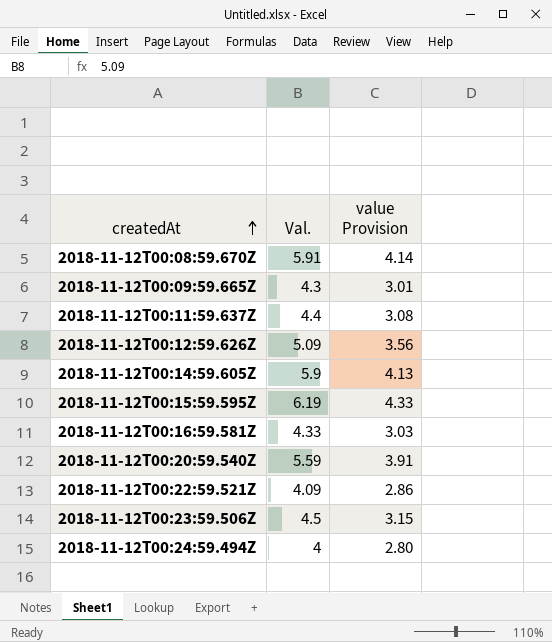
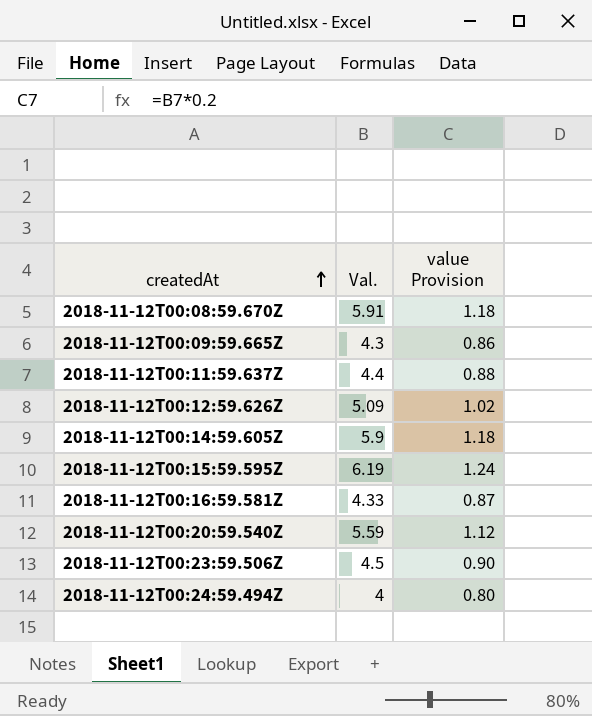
column value Provision | formula: [Val.] * 0.7 -> [Val.] * 0.2
row 2018-11-12T00:22:59.521Z: 4.09 | 2.86 -> none

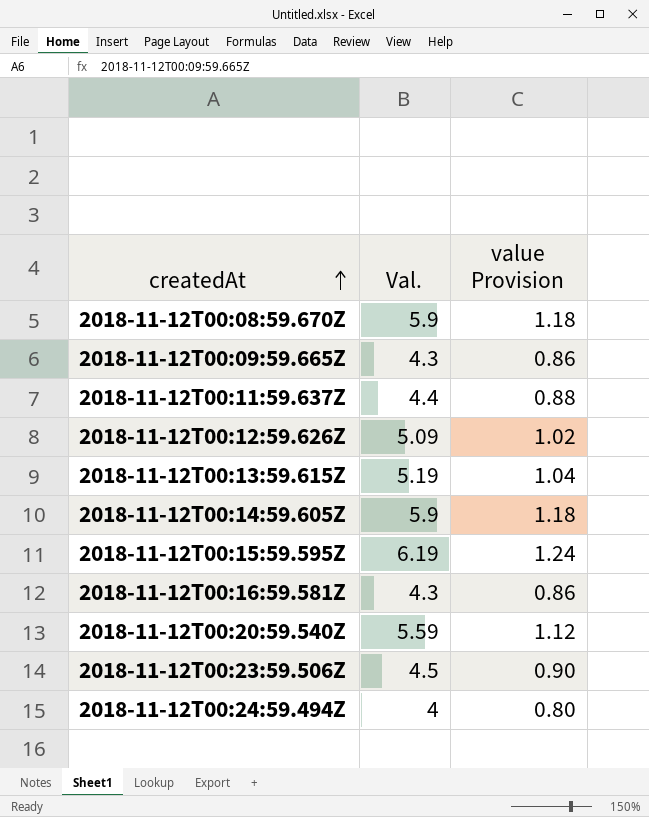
2018-11-12T00:08:59.670Z | Val.: 5.91 -> 5.9
row 2018-11-12T00:13:59.615Z: none -> 5.19 | 1.04
2018-11-12T00:16:59.581Z | Val.: 4.33 -> 4.3
2018-11-12T00:16:59.581Z | value Provision: 0.87 -> 0.86

